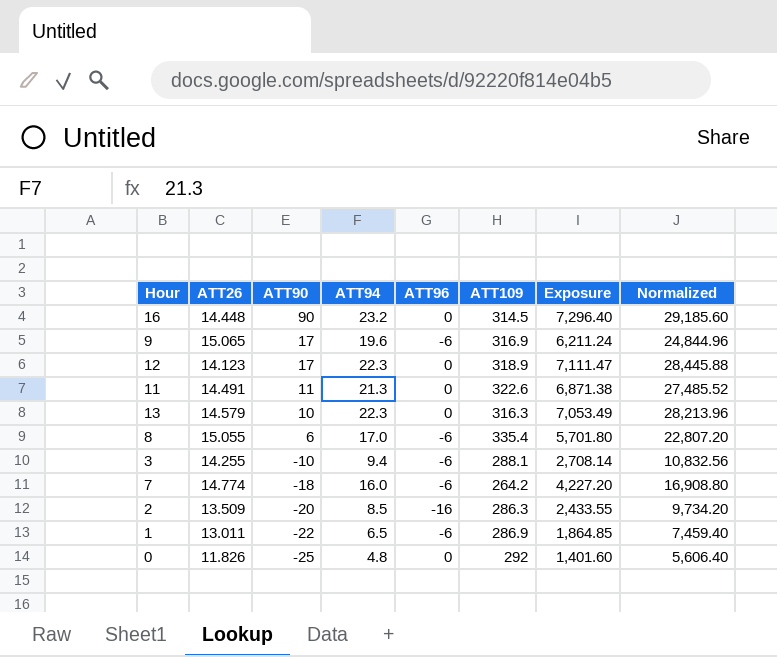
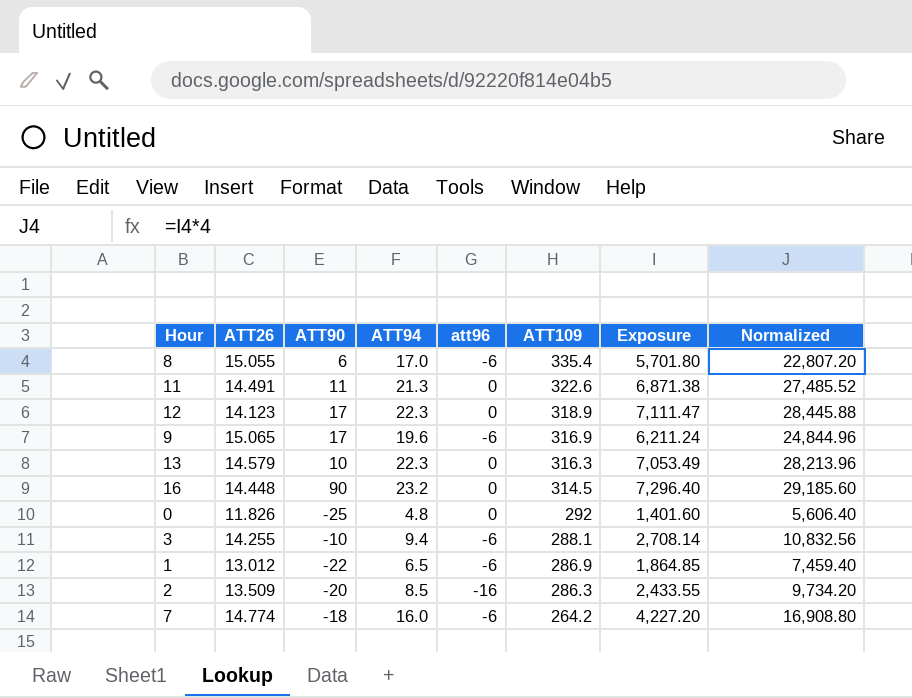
row order: ATT90 descending -> ATT109 descending
column name: ATT96 -> att96
1 | ATT26: 13.011 -> 13.012

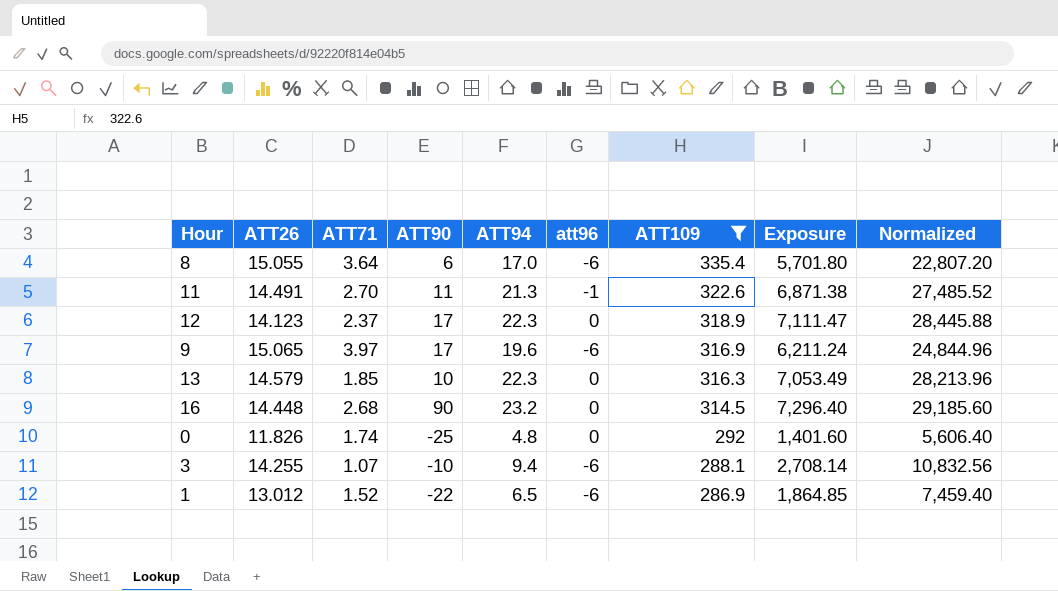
filter: none -> ATT109 >= 286.9
column ATT71 | position: none -> 3
11 | att96: 0 -> -1

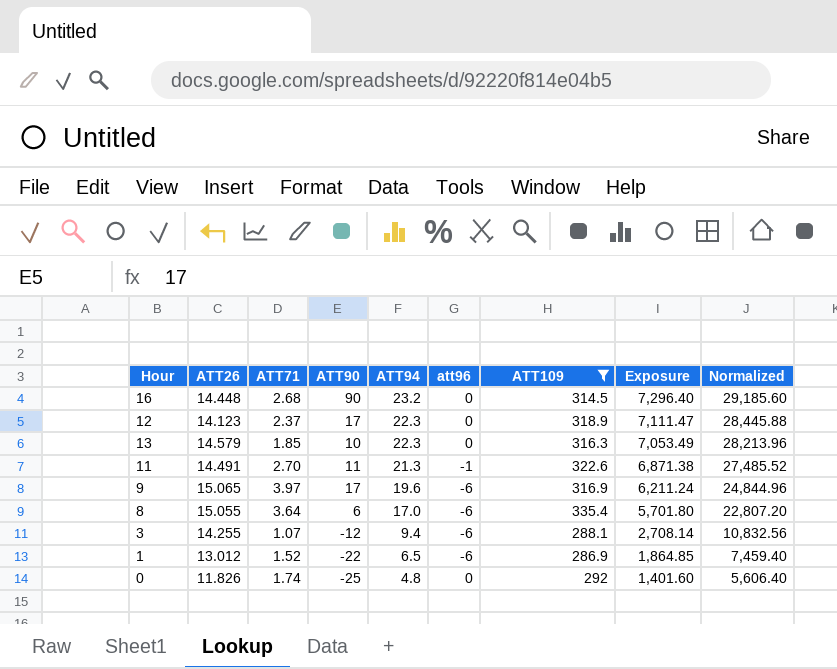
row order: ATT109 descending -> ATT94 descending
3 | ATT90: -10 -> -12

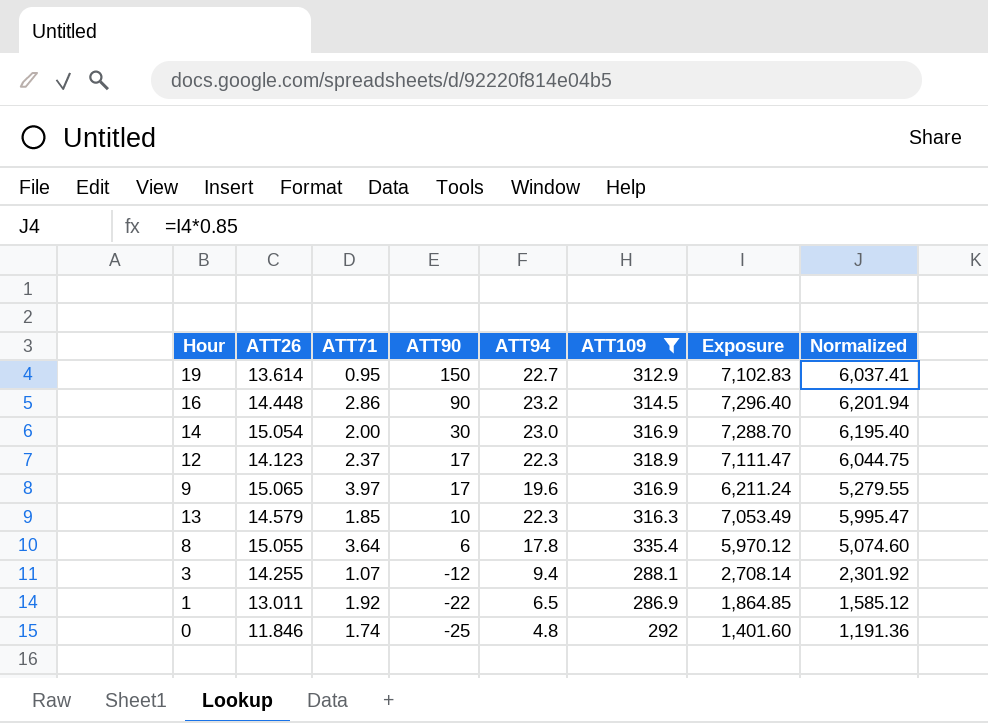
row order: ATT94 descending -> ATT90 descending
column att96 | position: 6 -> none
column Normalized | formula: [Exposure] * 4 -> [Exposure] * 0.85
row 11: 14.491 | 2.70 | 11 | 21.3 | -1 | 322.6 | 6,871.38 | 27,485.52 -> none
row 19: none -> 13.614 | 0.95 | 150 | 22.7 | 312.9 | 7,102.83 | 6,037.41
16 | ATT71: 2.68 -> 2.86
row 14: none -> 15.054 | 2.00 | 30 | 23.0 | 316.9 | 7,288.70 | 6,195.40
8 | ATT94: 17.0 -> 17.8
8 | Exposure: 5,701.80 -> 5,970.12
1 | ATT26: 13.012 -> 13.011
1 | ATT71: 1.52 -> 1.92
0 | ATT26: 11.826 -> 11.846

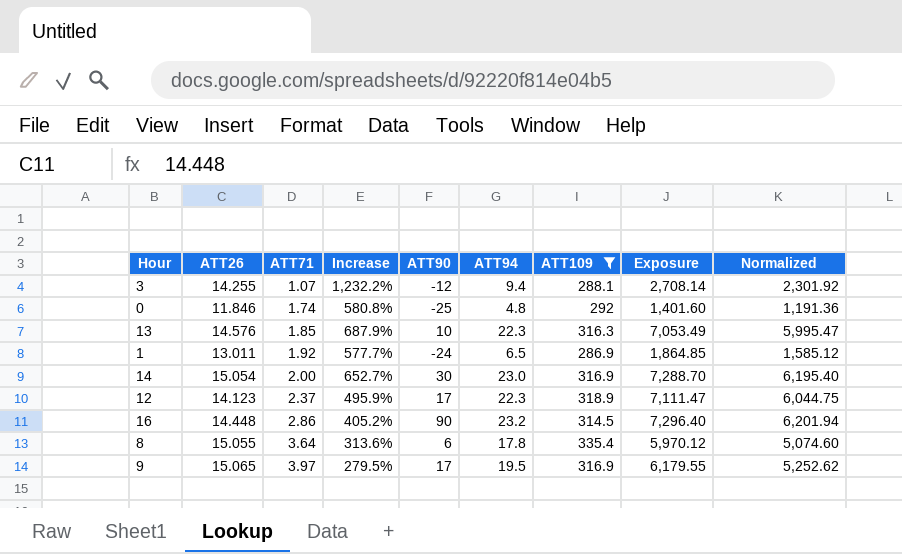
row order: ATT90 descending -> ATT71 ascending
column Increase | formula: none -> ([ATT26] - [ATT71]) / [ATT71]
row 19: 13.614 | 0.95 | 150 | 22.7 | 312.9 | 7,102.83 | 6,037.41 -> none
13 | ATT26: 14.579 -> 14.576
1 | ATT90: -22 -> -24
9 | ATT94: 19.6 -> 19.5
9 | Exposure: 6,211.24 -> 6,179.55
9 | Normalized: 5,279.55 -> 5,252.62

